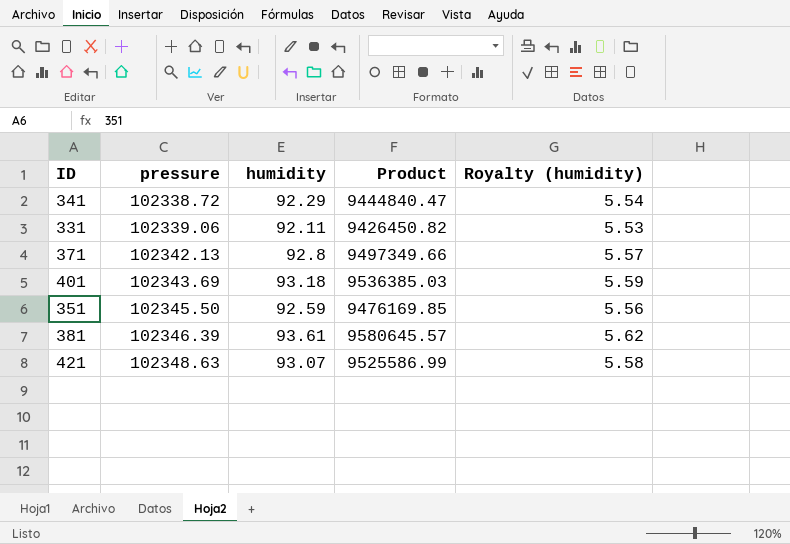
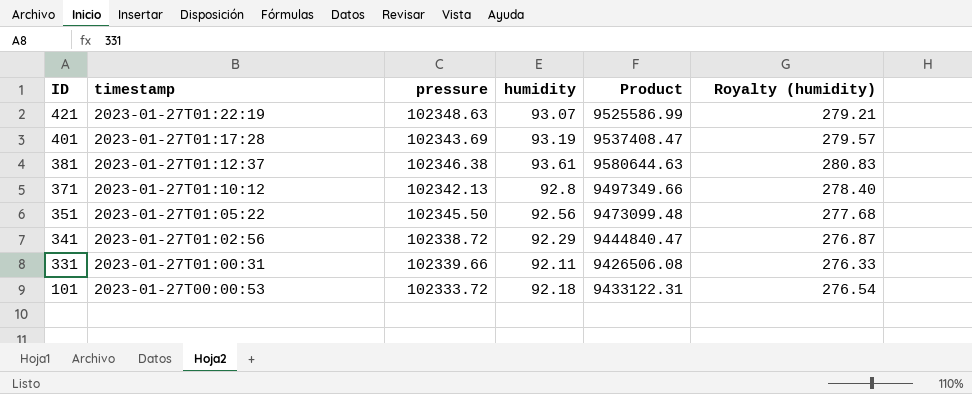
row order: pressure ascending -> ID descending
column timestamp | position: none -> 2
column Royalty (humidity) | formula: [humidity] * 0.06 -> [humidity] * 3
401 | humidity: 93.18 -> 93.19
401 | Product: 9536385.03 -> 9537408.47
381 | pressure: 102346.39 -> 102346.38
381 | Product: 9580645.57 -> 9580644.63
351 | humidity: 92.59 -> 92.56
351 | Product: 9476169.85 -> 9473099.48
331 | pressure: 102339.06 -> 102339.66
331 | Product: 9426450.82 -> 9426506.08
row 101: none -> 2023-01-27T00:00:53 | 102333.72 | 92.18 | 9433122.31 | 276.54

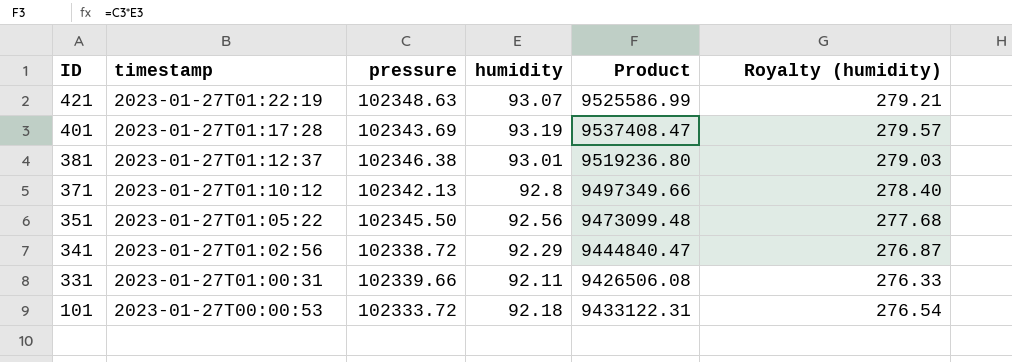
381 | humidity: 93.61 -> 93.01
381 | Product: 9580644.63 -> 9519236.80
381 | Royalty (humidity): 280.83 -> 279.03

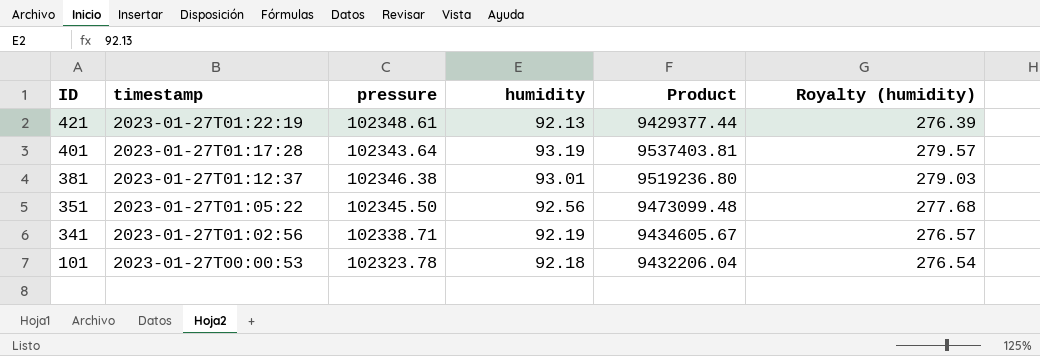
row 371: 2023-01-27T01:10:12 | 102342.13 | 92.8 | 9497349.66 | 278.40 -> none
row 331: 2023-01-27T01:00:31 | 102339.66 | 92.11 | 9426506.08 | 276.33 -> none
421 | pressure: 102348.63 -> 102348.61
421 | humidity: 93.07 -> 92.13
421 | Product: 9525586.99 -> 9429377.44
421 | Royalty (humidity): 279.21 -> 276.39
401 | pressure: 102343.69 -> 102343.64
401 | Product: 9537408.47 -> 9537403.81
341 | pressure: 102338.72 -> 102338.71
341 | humidity: 92.29 -> 92.19
341 | Product: 9444840.47 -> 9434605.67
341 | Royalty (humidity): 276.87 -> 276.57
101 | pressure: 102333.72 -> 102323.78
101 | Product: 9433122.31 -> 9432206.04

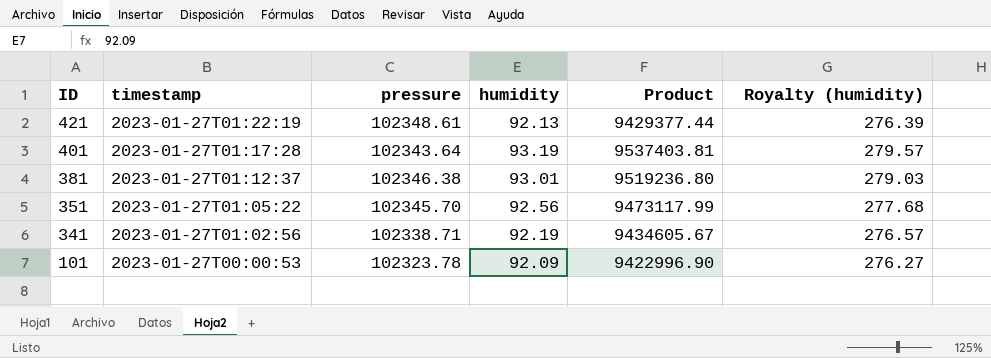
351 | pressure: 102345.50 -> 102345.70
351 | Product: 9473099.48 -> 9473117.99
101 | humidity: 92.18 -> 92.09
101 | Product: 9432206.04 -> 9422996.90
101 | Royalty (humidity): 276.54 -> 276.27

